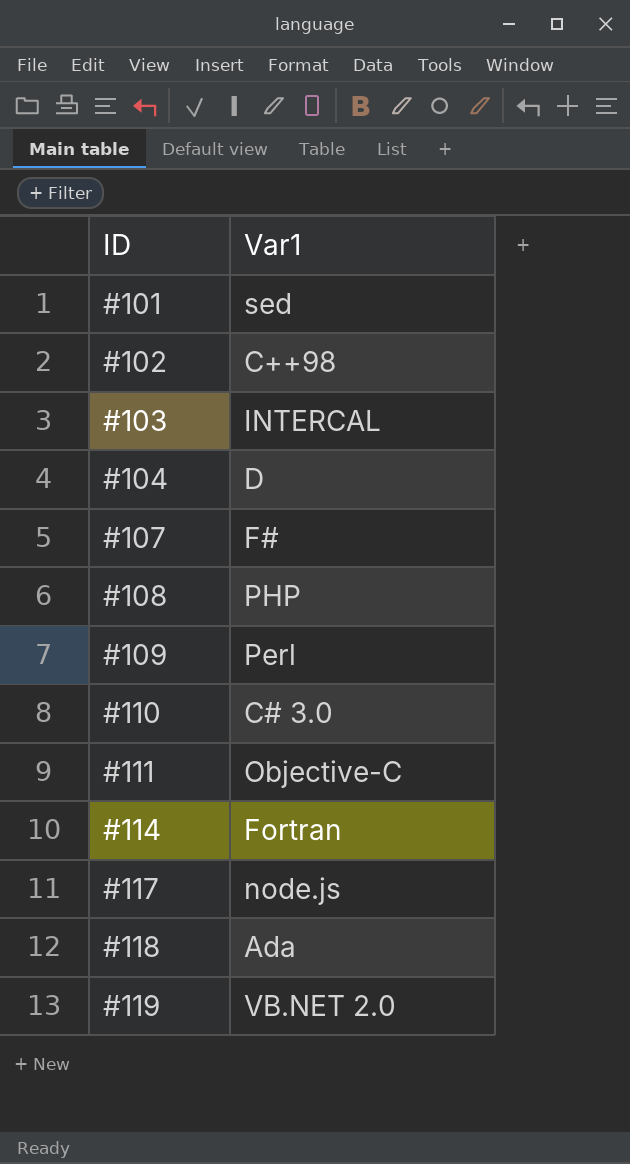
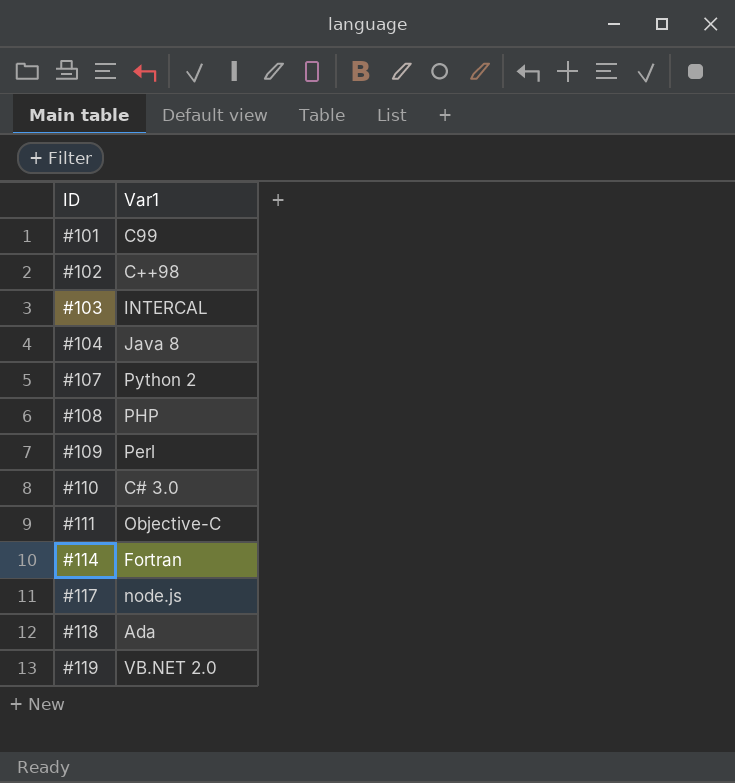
#101 | Var1: sed -> C99
#104 | Var1: D -> Java 8
#107 | Var1: F# -> Python 2

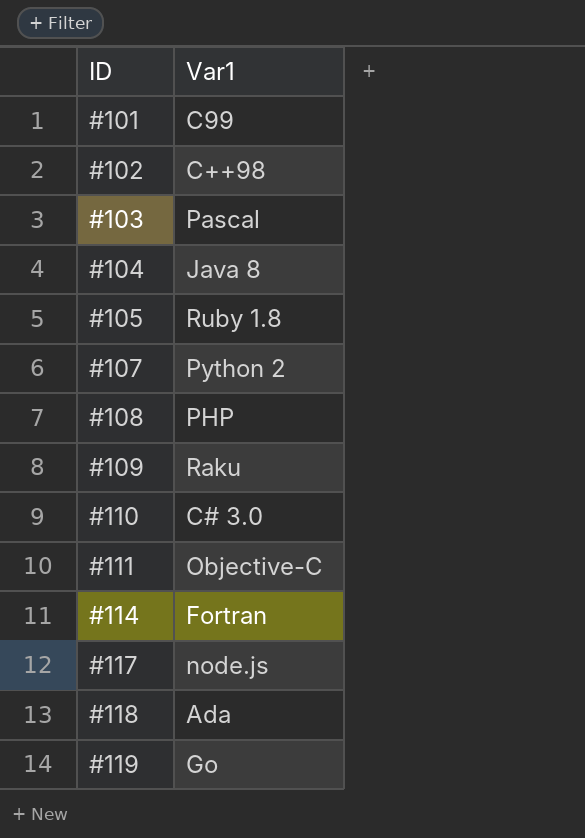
#103 | Var1: INTERCAL -> Pascal
row #105: none -> Ruby 1.8
#109 | Var1: Perl -> Raku
#119 | Var1: VB.NET 2.0 -> Go

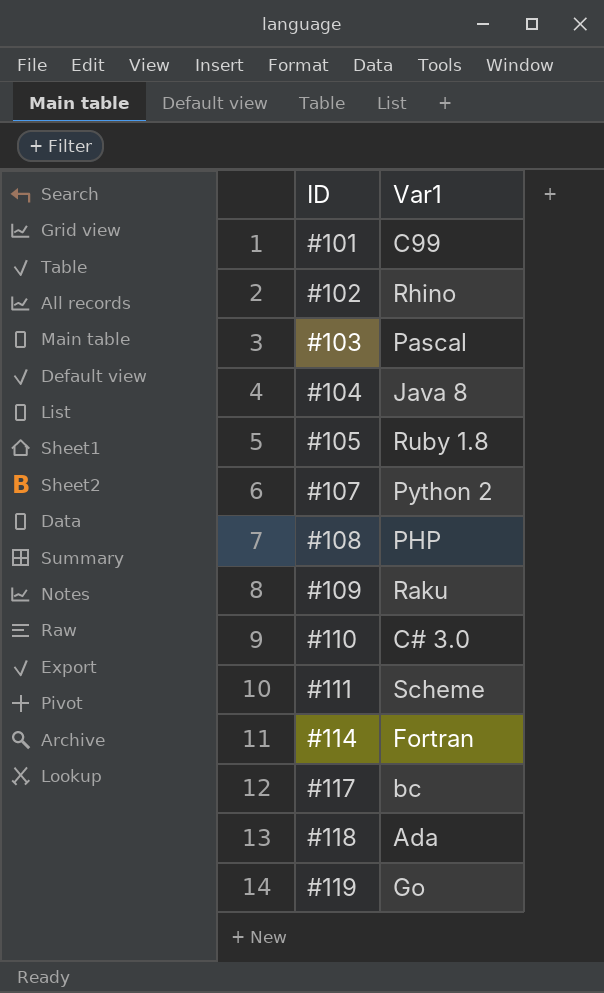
#102 | Var1: C++98 -> Rhino
#111 | Var1: Objective-C -> Scheme
#117 | Var1: node.js -> bc

